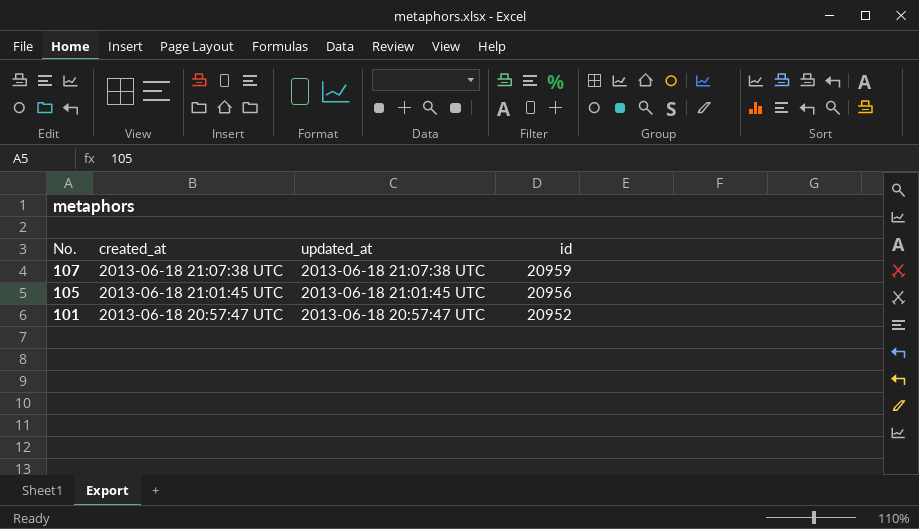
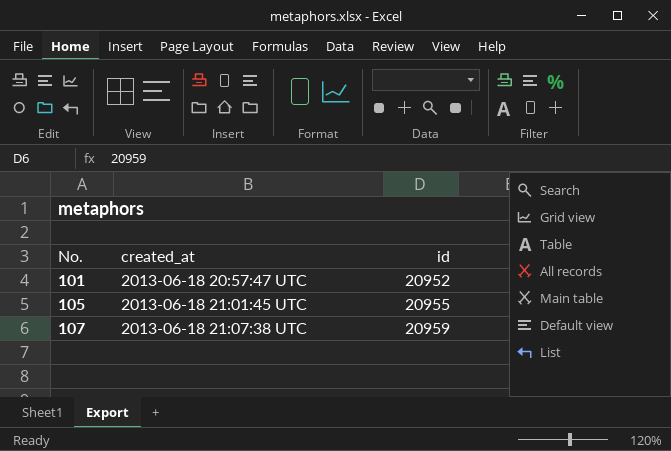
row order: No. descending -> No. ascending
column updated_at | position: 3 -> none
105 | id: 20956 -> 20955

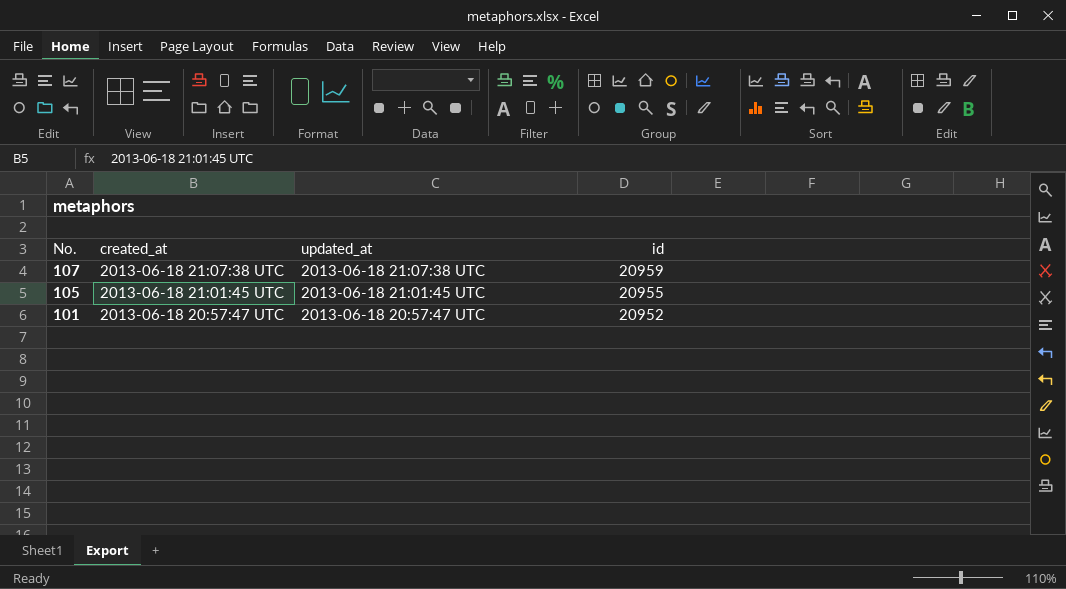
row order: No. ascending -> No. descending
column updated_at | position: none -> 3

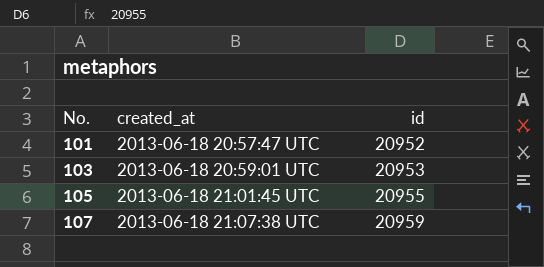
row order: No. descending -> No. ascending
column updated_at | position: 3 -> none
row 103: none -> 2013-06-18 20:59:01 UTC | 20953

